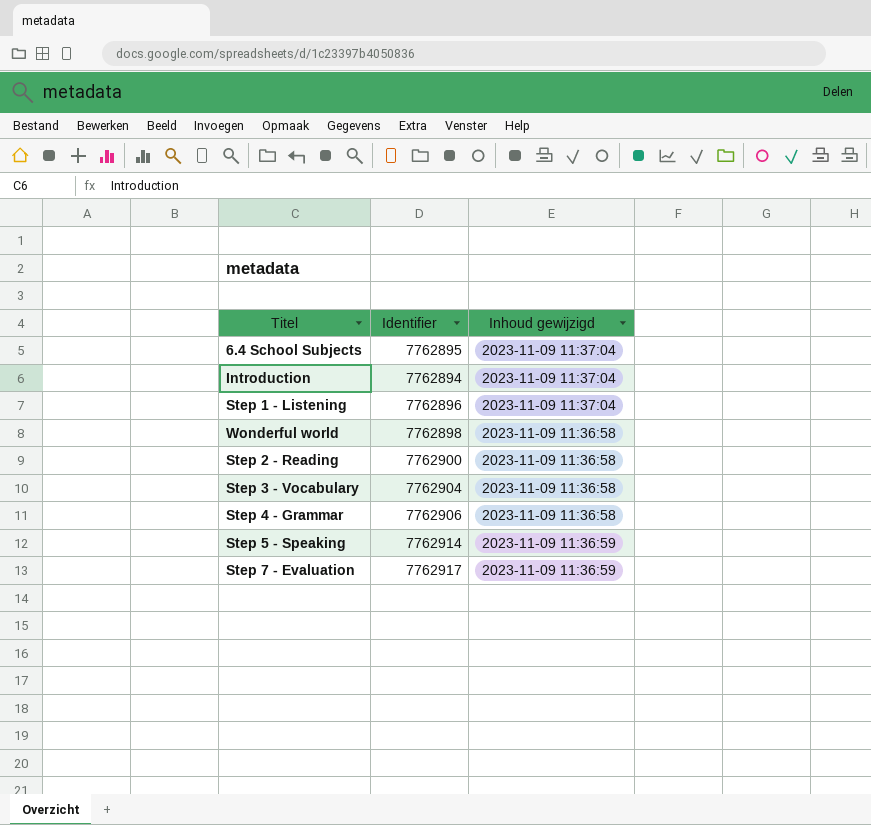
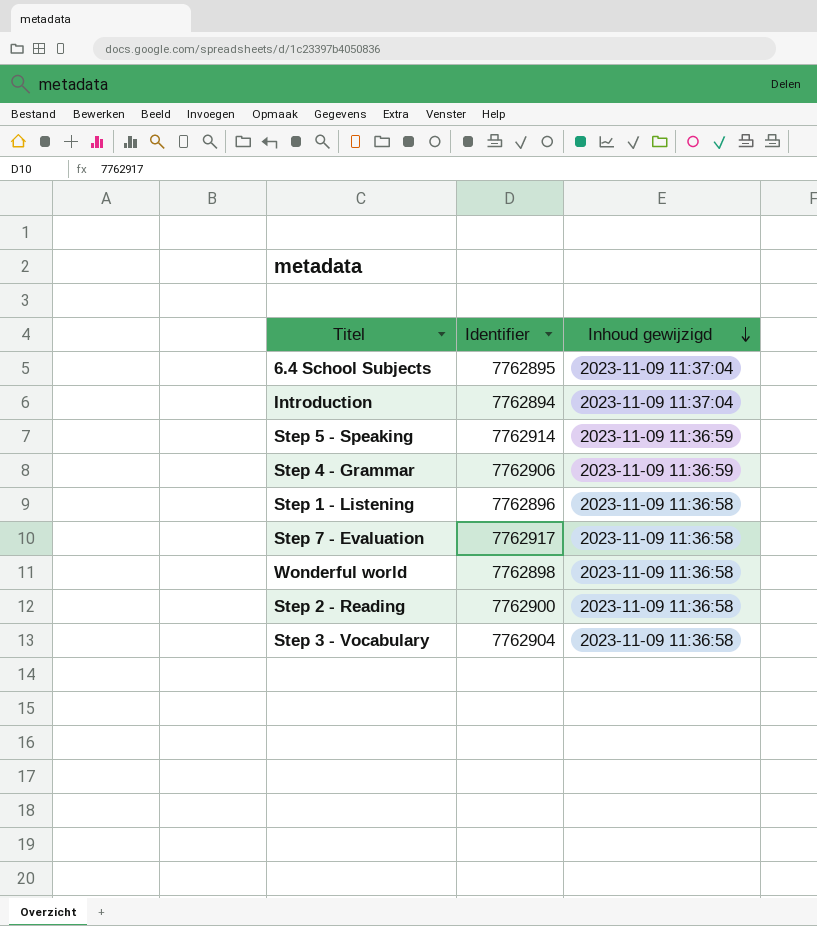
row order: none -> Inhoud gewijzigd descending
Step 4 - Grammar | Inhoud gewijzigd: 2023-11-09 11:36:58 -> 2023-11-09 11:36:59
Step 1 - Listening | Inhoud gewijzigd: 2023-11-09 11:37:04 -> 2023-11-09 11:36:58
Step 7 - Evaluation | Inhoud gewijzigd: 2023-11-09 11:36:59 -> 2023-11-09 11:36:58

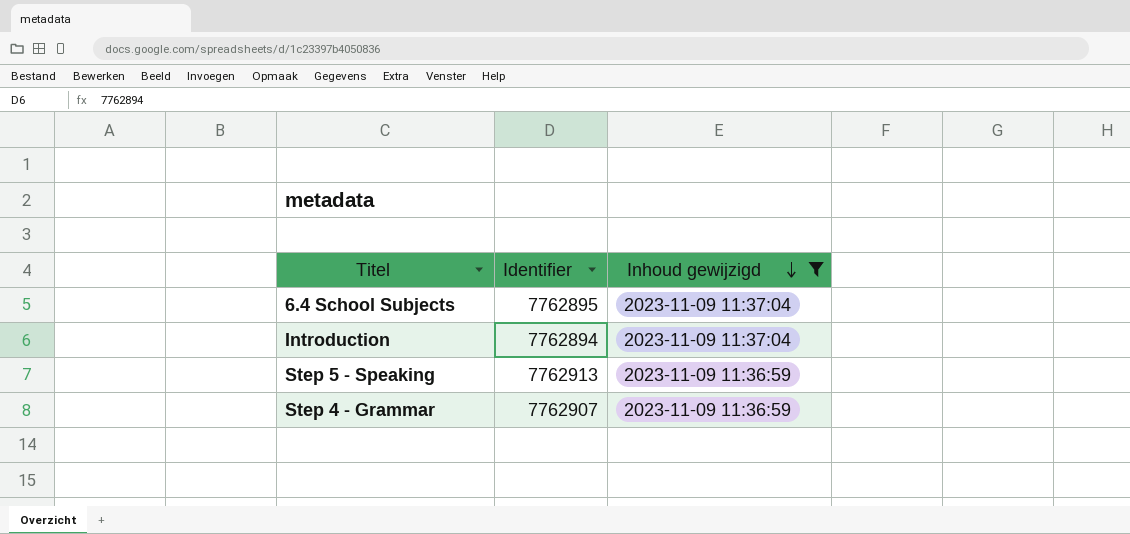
filter: none -> Inhoud gewijzigd != 2023-11-09 11:36:58
Step 5 - Speaking | Identifier: 7762914 -> 7762913
Step 4 - Grammar | Identifier: 7762906 -> 7762907

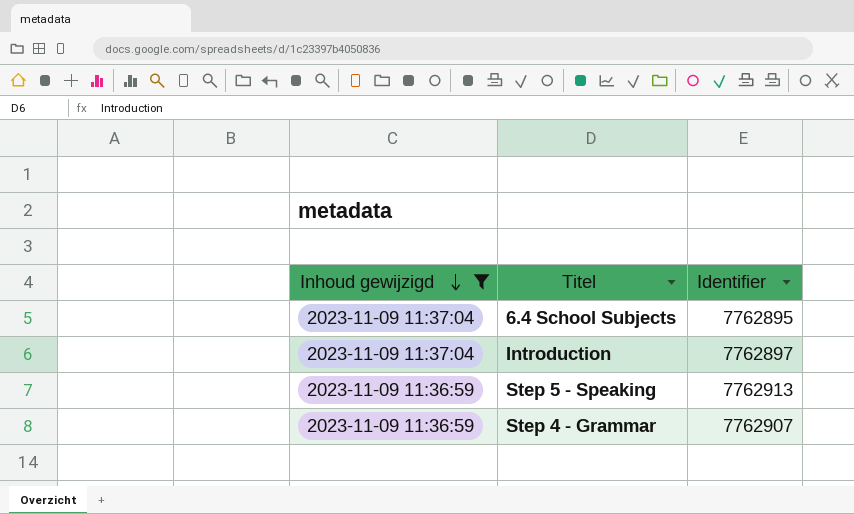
column Inhoud gewijzigd | position: 3 -> 1
Introduction | Identifier: 7762894 -> 7762897

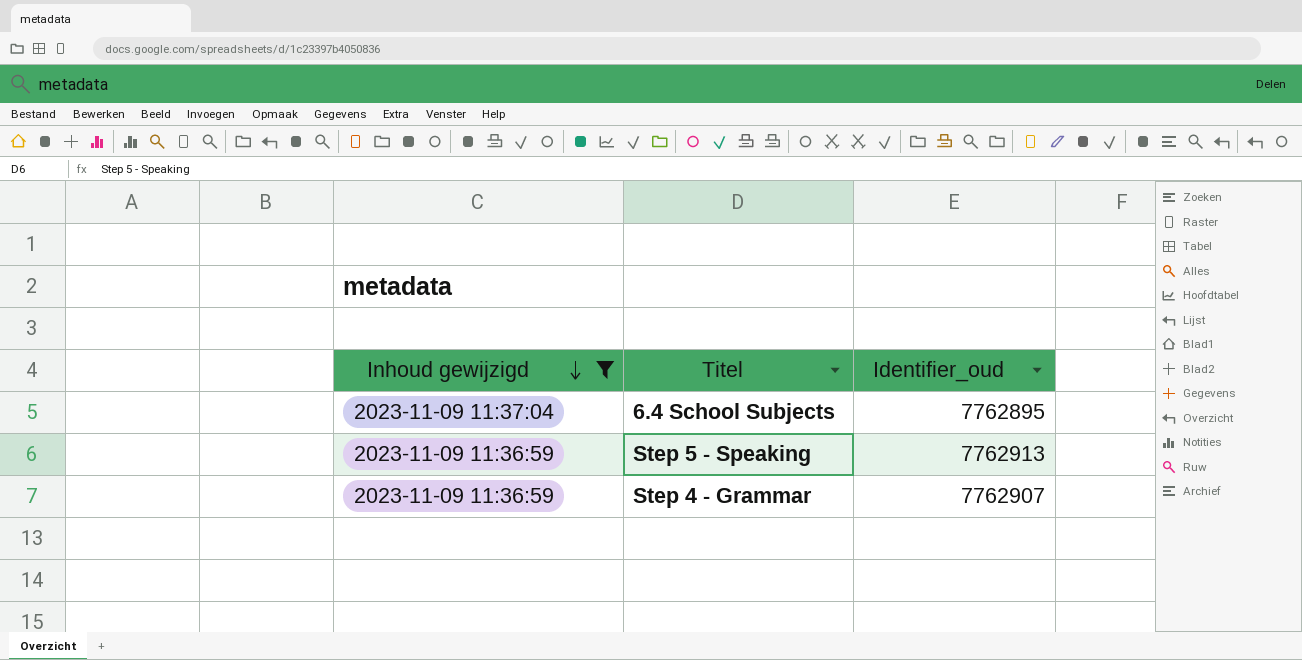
column name: Identifier -> Identifier_oud
row Introduction: 2023-11-09 11:37:04 | 7762897 -> none

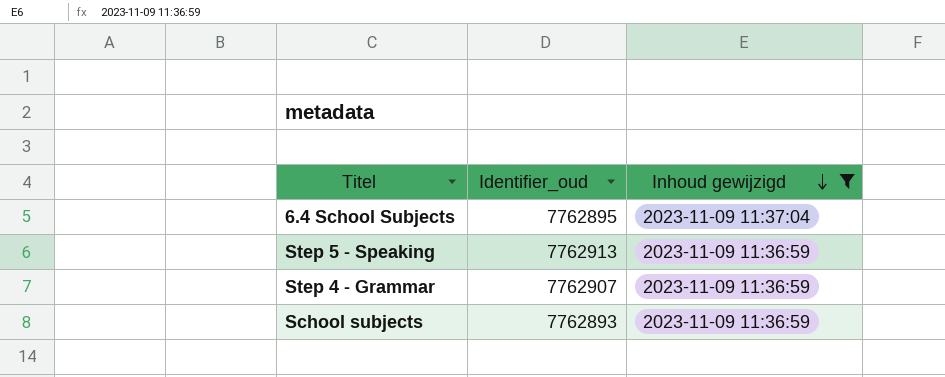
column Inhoud gewijzigd | position: 1 -> 3
row School subjects: none -> 7762893 | 2023-11-09 11:36:59

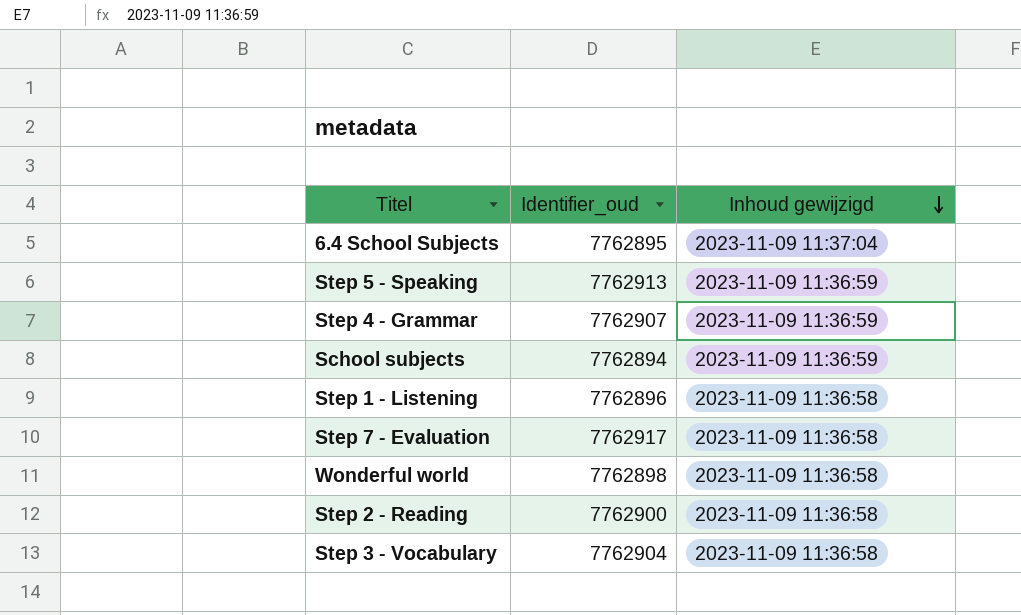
filter: Inhoud gewijzigd != 2023-11-09 11:36:58 -> none
School subjects | Identifier_oud: 7762893 -> 7762894

